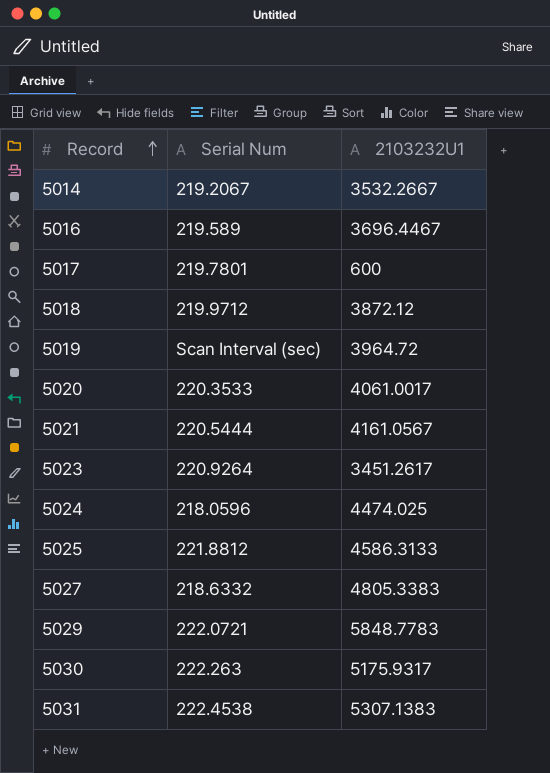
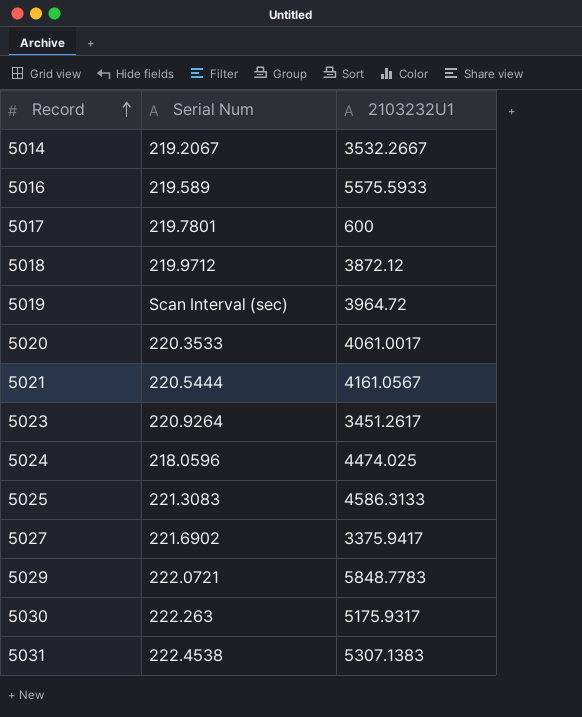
5016 | 2103232U1: 3696.4467 -> 5575.5933
5025 | Serial Num: 221.8812 -> 221.3083
5027 | Serial Num: 218.6332 -> 221.6902
5027 | 2103232U1: 4805.3383 -> 3375.9417

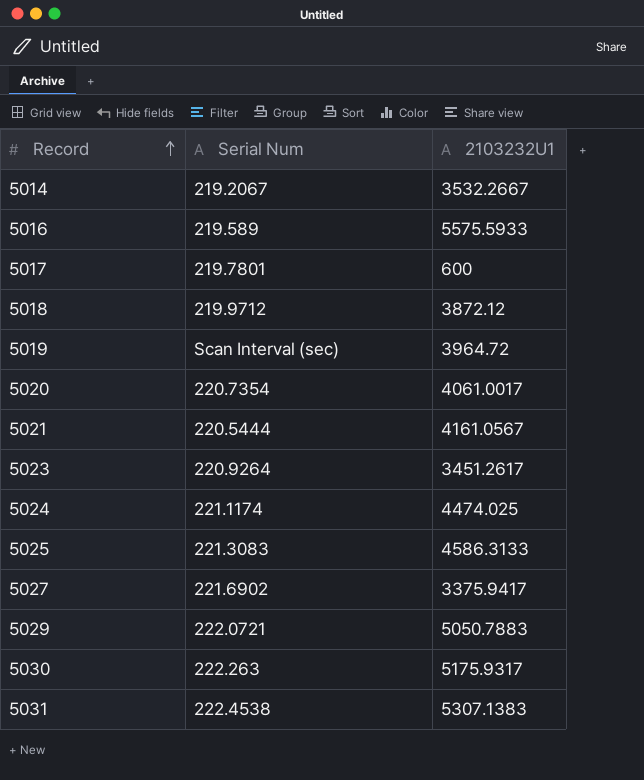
5020 | Serial Num: 220.3533 -> 220.7354
5024 | Serial Num: 218.0596 -> 221.1174
5029 | 2103232U1: 5848.7783 -> 5050.7883

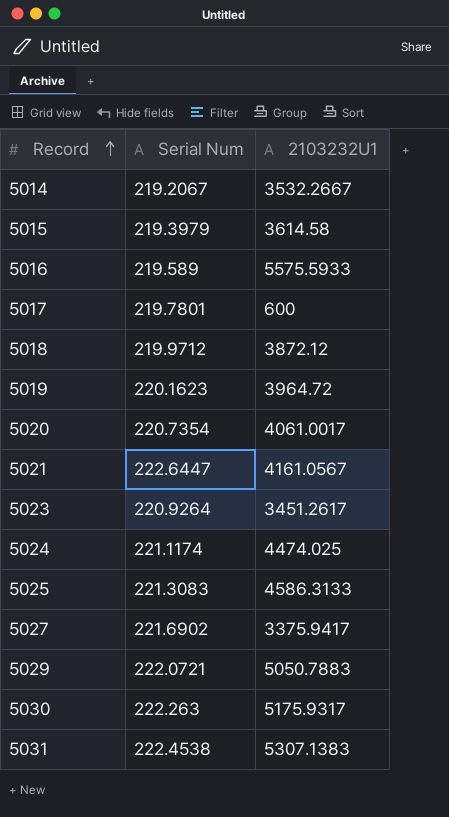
row 5015: none -> 219.3979 | 3614.58
5019 | Serial Num: Scan Interval (sec) -> 220.1623
5021 | Serial Num: 220.5444 -> 222.6447

